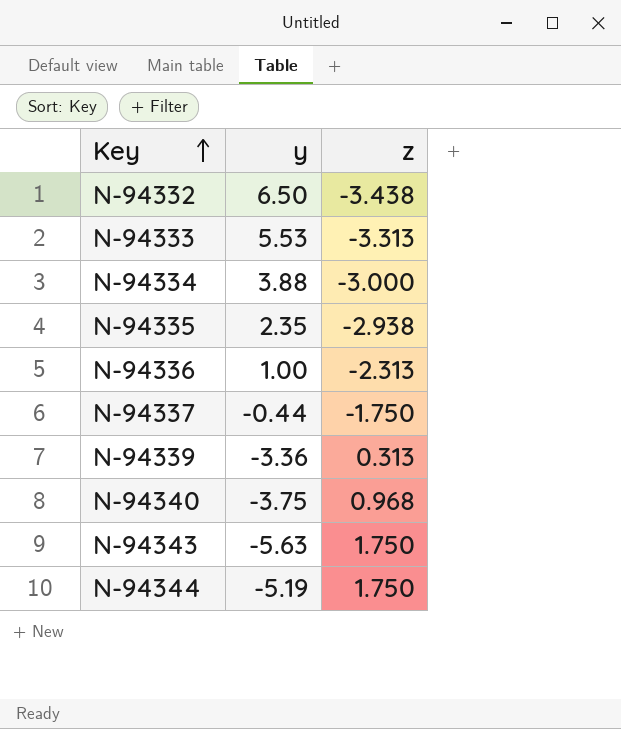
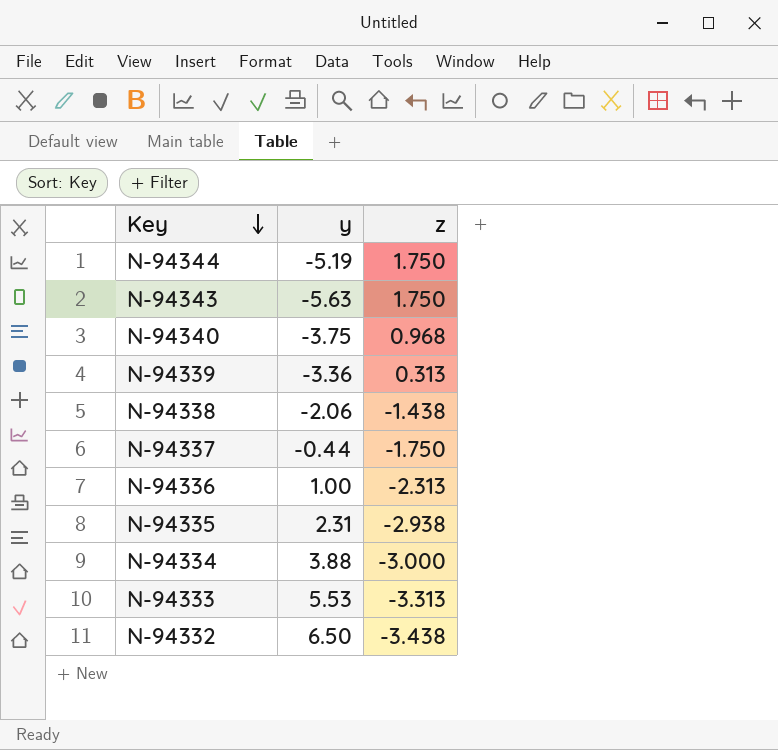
row order: Key ascending -> Key descending
row N-94338: none -> -2.06 | -1.438
N-94335 | y: 2.35 -> 2.31

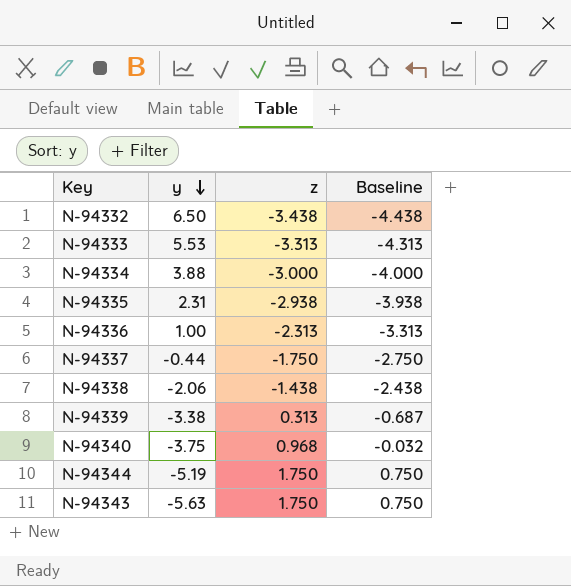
row order: Key descending -> y descending
column Baseline | formula: none -> [z] - 1
N-94339 | y: -3.36 -> -3.38

